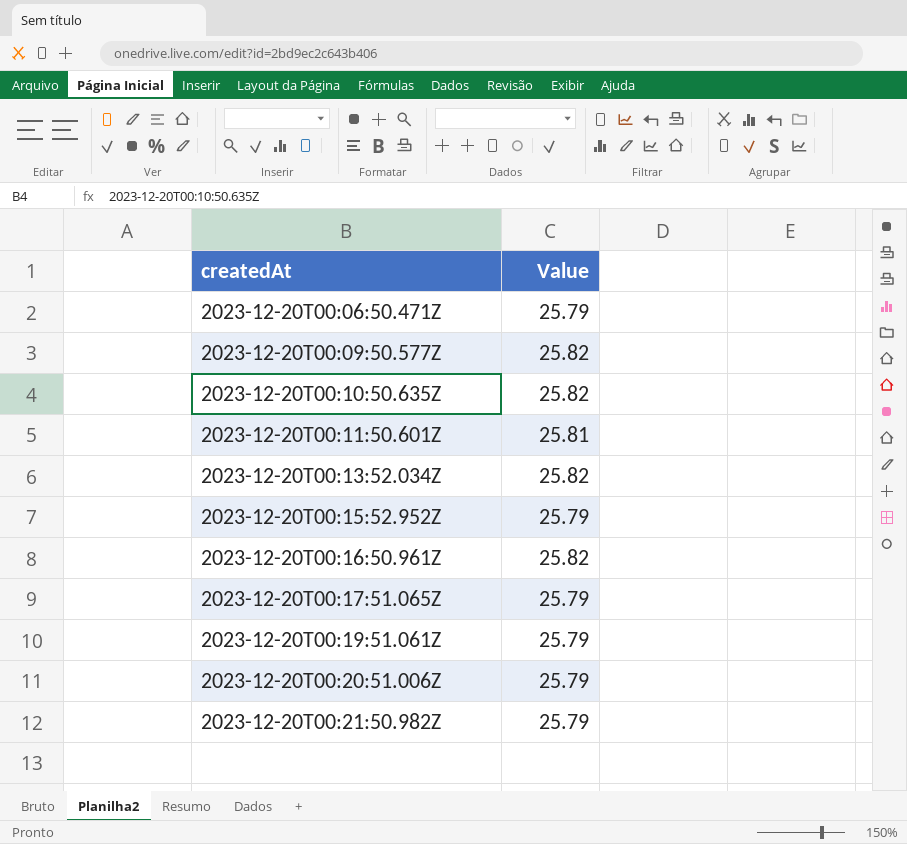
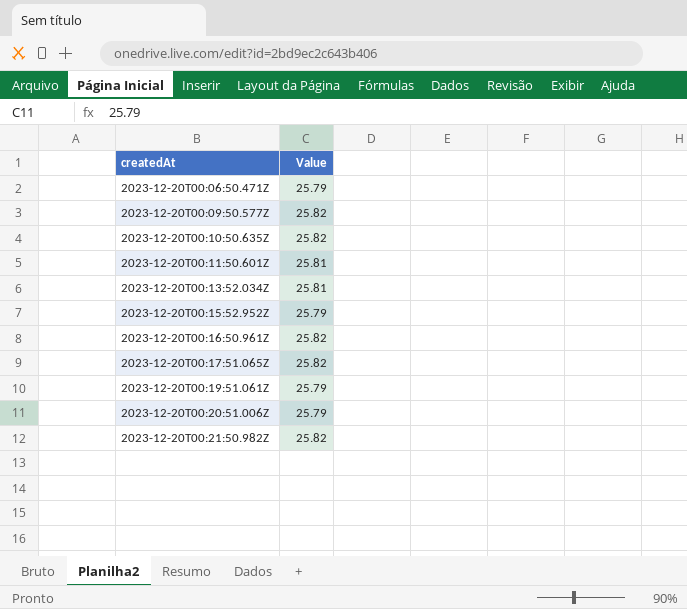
2023-12-20T00:13:52.034Z | Value: 25.82 -> 25.81
2023-12-20T00:17:51.065Z | Value: 25.79 -> 25.82
2023-12-20T00:21:50.982Z | Value: 25.79 -> 25.82

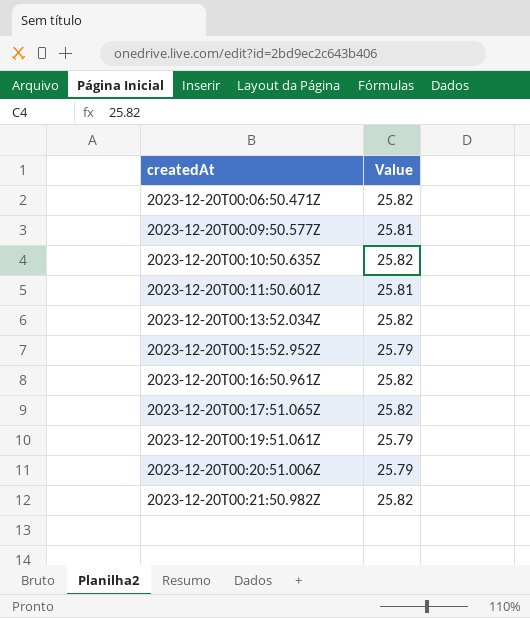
2023-12-20T00:06:50.471Z | Value: 25.79 -> 25.82
2023-12-20T00:09:50.577Z | Value: 25.82 -> 25.81
2023-12-20T00:13:52.034Z | Value: 25.81 -> 25.82

